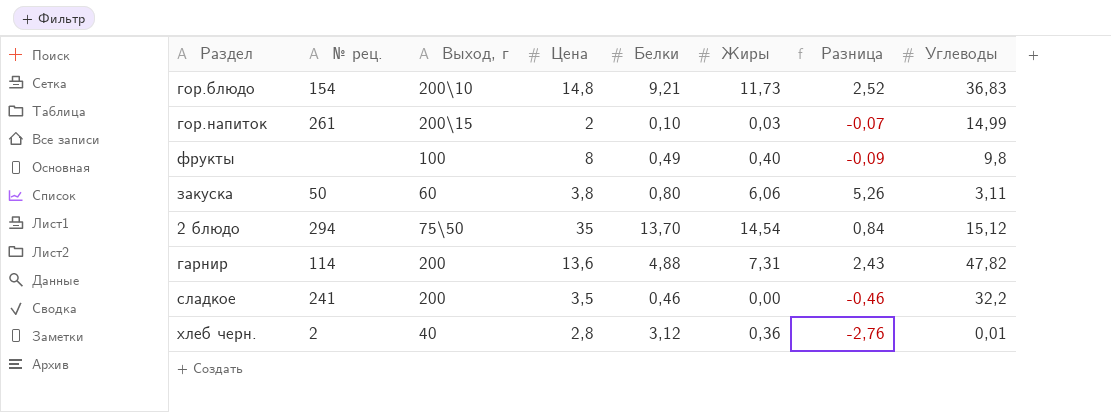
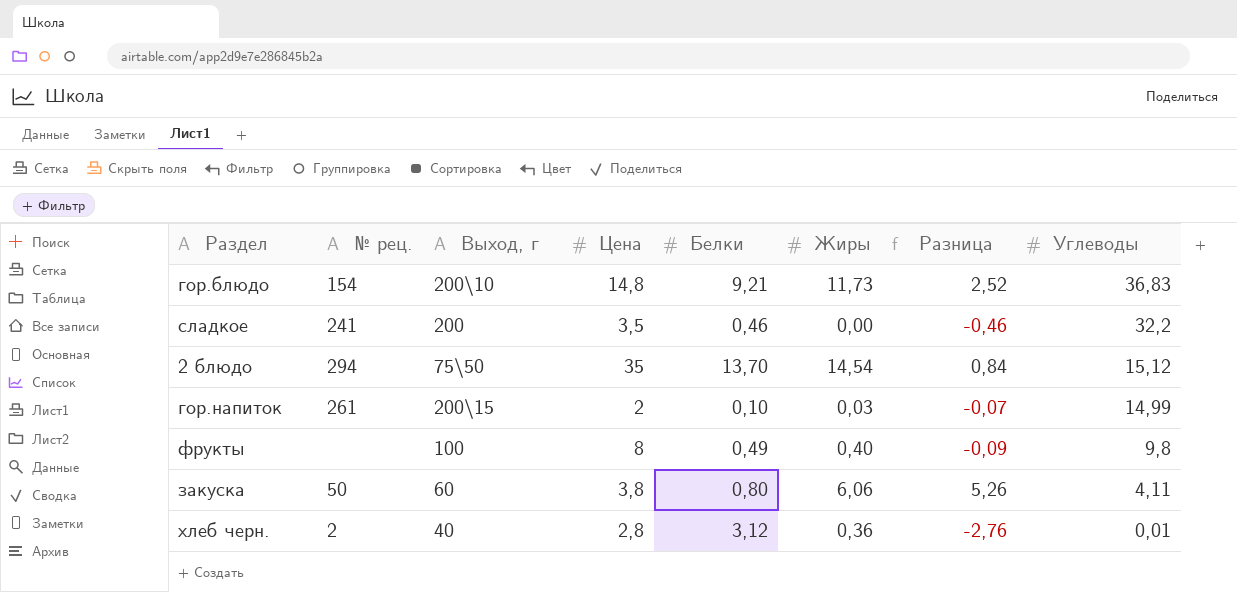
row order: none -> Углеводы descending
row гарнир: 114 | 200 | 13,6 | 4,88 | 7,31 | 2,43 | 47,82 -> none
закуска | Углеводы: 3,11 -> 4,11

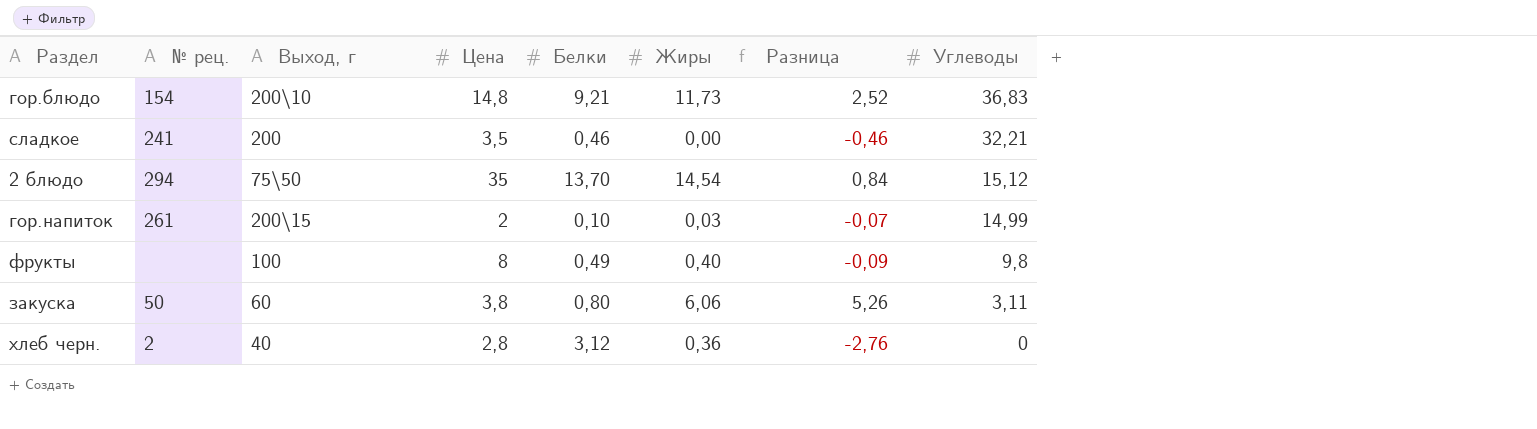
сладкое | Углеводы: 32,2 -> 32,21
закуска | Углеводы: 4,11 -> 3,11
хлеб черн. | Углеводы: 0,01 -> 0

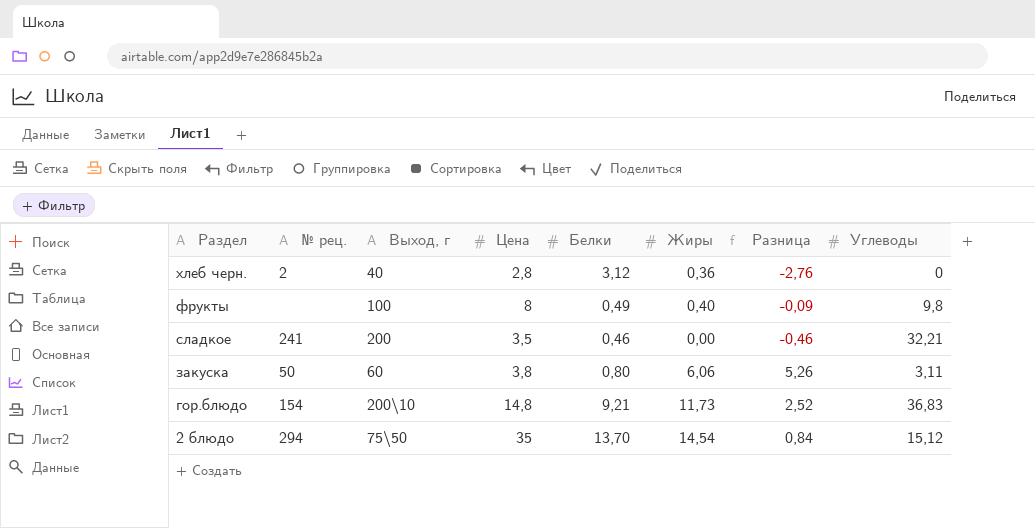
row order: Углеводы descending -> Раздел descending
row гор.напиток: 261 | 200\15 | 2 | 0,10 | 0,03 | -0,07 | 14,99 -> none

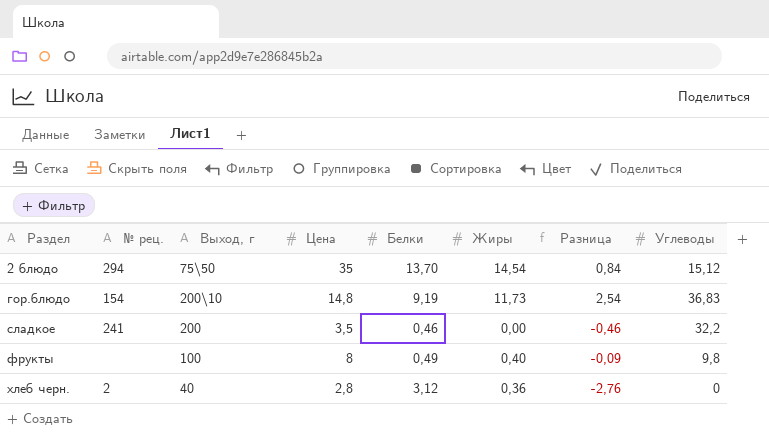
row order: Раздел descending -> Раздел ascending
row закуска: 50 | 60 | 3,8 | 0,80 | 6,06 | 5,26 | 3,11 -> none
гор.блюдо | Белки: 9,21 -> 9,19
гор.блюдо | Разница: 2,52 -> 2,54
сладкое | Углеводы: 32,21 -> 32,2

